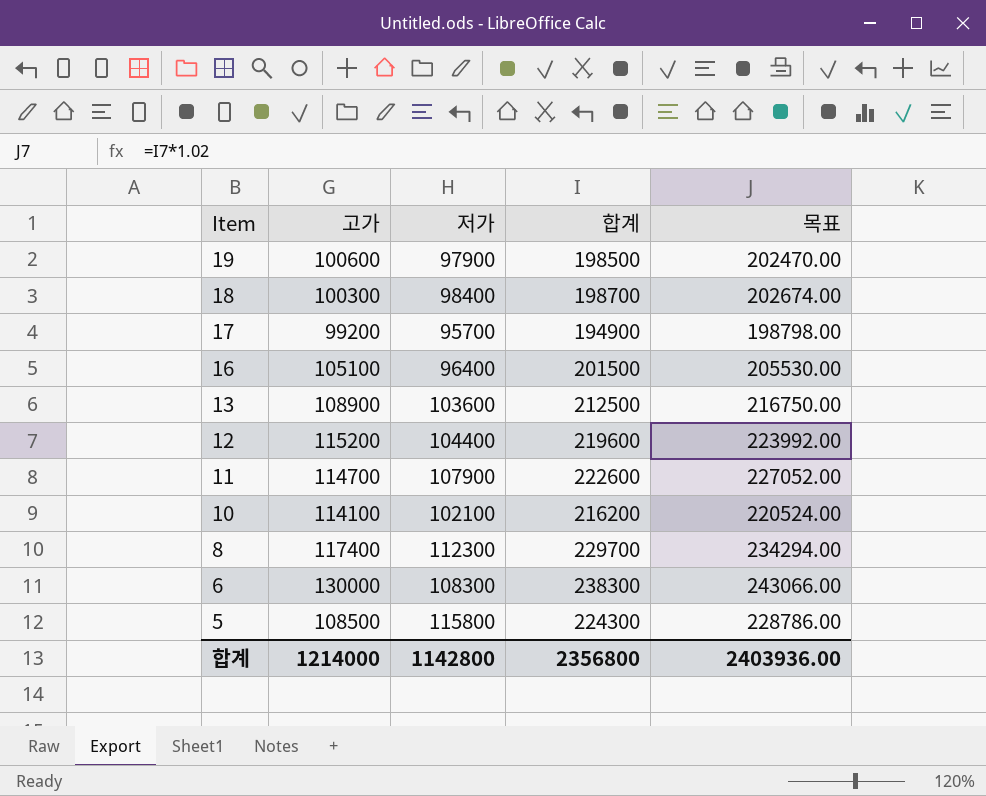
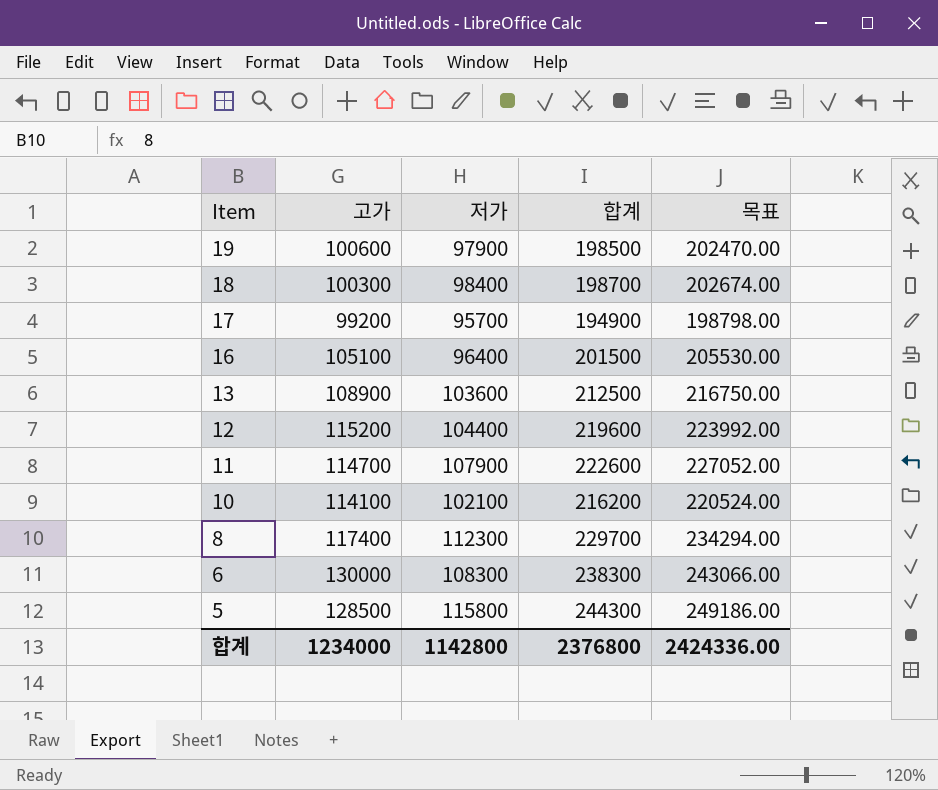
5 | 고가: 108500 -> 128500
5 | 합계: 224300 -> 244300
5 | 목표: 228786.00 -> 249186.00
합계 | 고가: 1214000 -> 1234000
합계 | 합계: 2356800 -> 2376800
합계 | 목표: 2403936.00 -> 2424336.00

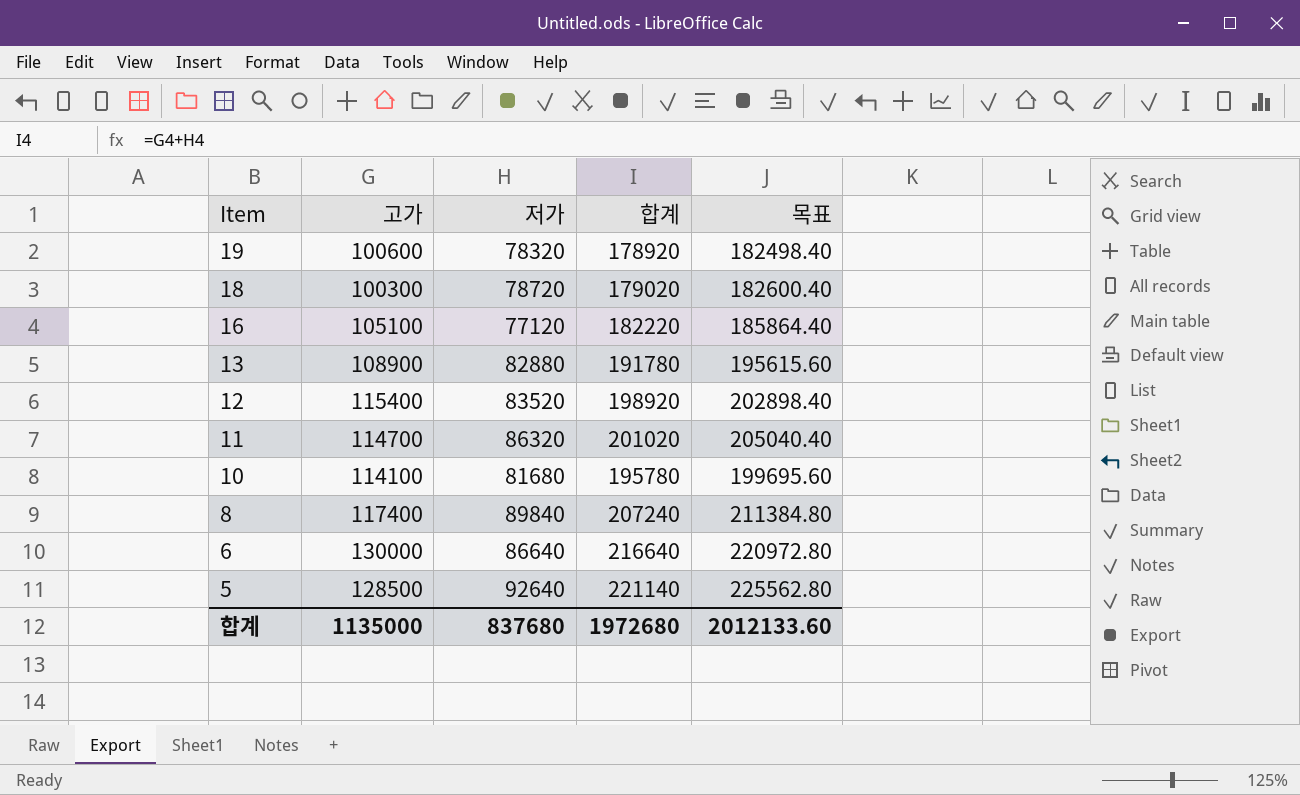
row 17: 99200 | 95700 | 194900 | 198798.00 -> none
19 | 저가: 97900 -> 78320
19 | 합계: 198500 -> 178920
19 | 목표: 202470.00 -> 182498.40
18 | 저가: 98400 -> 78720
18 | 합계: 198700 -> 179020
18 | 목표: 202674.00 -> 182600.40
16 | 저가: 96400 -> 77120
16 | 합계: 201500 -> 182220
16 | 목표: 205530.00 -> 185864.40
13 | 저가: 103600 -> 82880
13 | 합계: 212500 -> 191780
13 | 목표: 216750.00 -> 195615.60
12 | 고가: 115200 -> 115400
12 | 저가: 104400 -> 83520
12 | 합계: 219600 -> 198920
12 | 목표: 223992.00 -> 202898.40
11 | 저가: 107900 -> 86320
11 | 합계: 222600 -> 201020
11 | 목표: 227052.00 -> 205040.40
10 | 저가: 102100 -> 81680
10 | 합계: 216200 -> 195780
10 | 목표: 220524.00 -> 199695.60
8 | 저가: 112300 -> 89840
8 | 합계: 229700 -> 207240
8 | 목표: 234294.00 -> 211384.80
6 | 저가: 108300 -> 86640
6 | 합계: 238300 -> 216640
6 | 목표: 243066.00 -> 220972.80
5 | 저가: 115800 -> 92640
5 | 합계: 244300 -> 221140
5 | 목표: 249186.00 -> 225562.80
합계 | 고가: 1234000 -> 1135000
합계 | 저가: 1142800 -> 837680
합계 | 합계: 2376800 -> 1972680
합계 | 목표: 2424336.00 -> 2012133.60

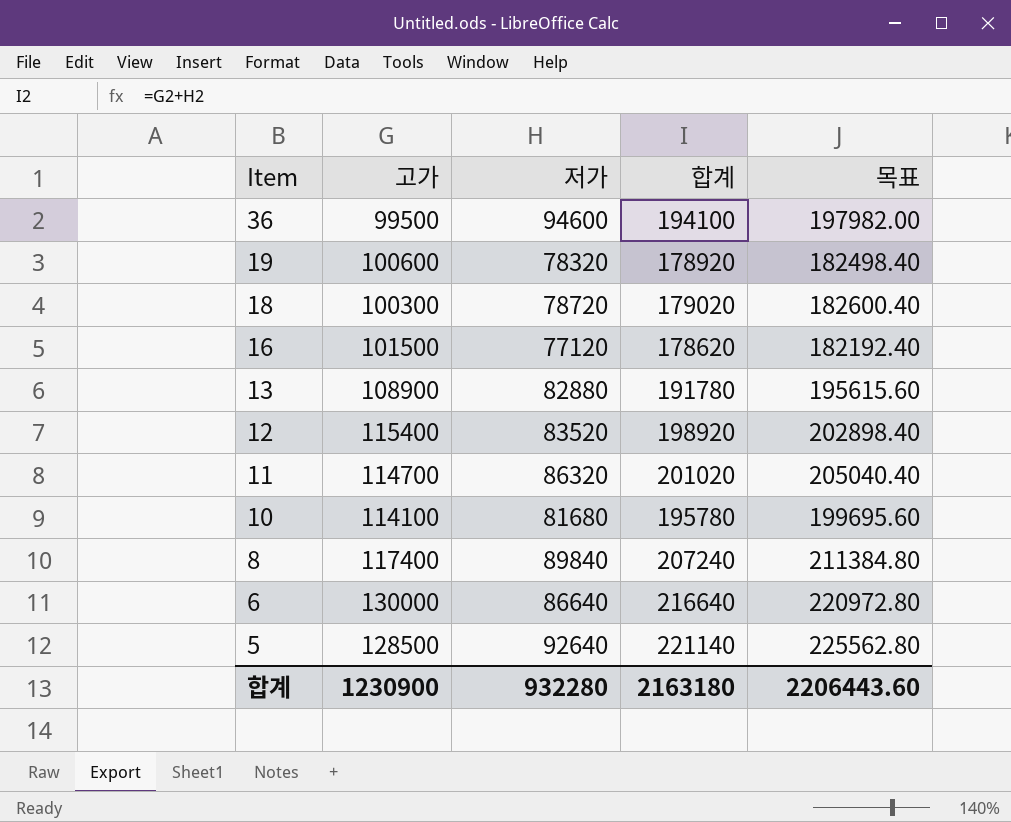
row 36: none -> 99500 | 94600 | 194100 | 197982.00
16 | 고가: 105100 -> 101500
16 | 합계: 182220 -> 178620
16 | 목표: 185864.40 -> 182192.40
합계 | 고가: 1135000 -> 1230900
합계 | 저가: 837680 -> 932280
합계 | 합계: 1972680 -> 2163180
합계 | 목표: 2012133.60 -> 2206443.60

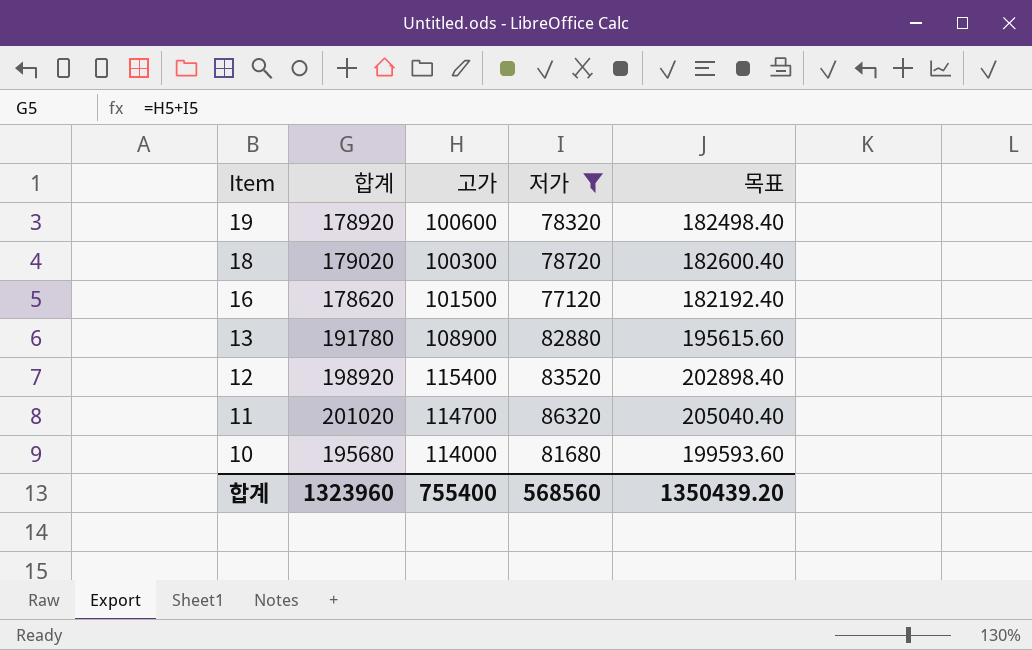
filter: none -> 저가 <= 86320
column 합계 | position: 4 -> 2
10 | 합계: 195780 -> 195680
10 | 고가: 114100 -> 114000
10 | 목표: 199695.60 -> 199593.60
합계 | 합계: 2163180 -> 1323960
합계 | 고가: 1230900 -> 755400
합계 | 저가: 932280 -> 568560
합계 | 목표: 2206443.60 -> 1350439.20

